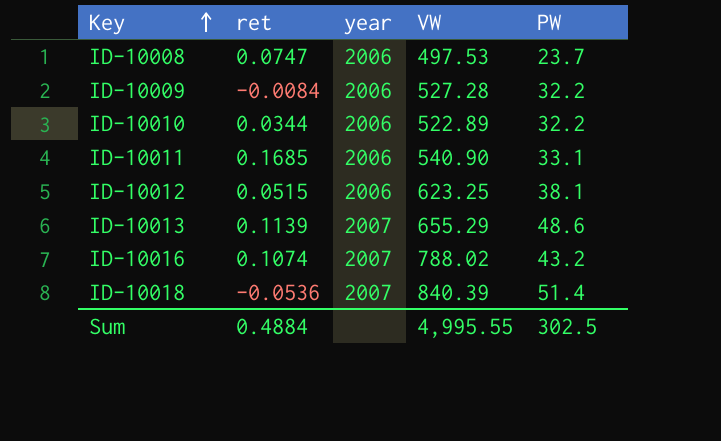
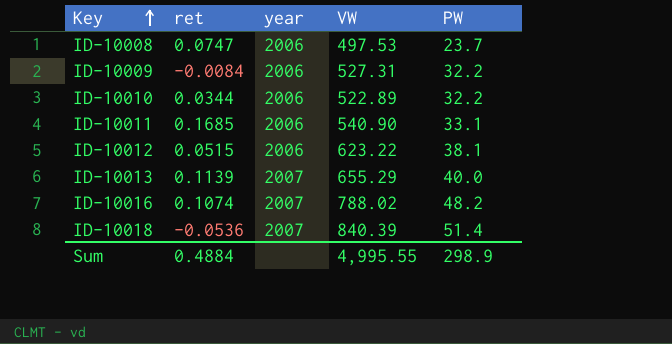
ID-10009 | VW: 527.28 -> 527.31
ID-10012 | VW: 623.25 -> 623.22
ID-10013 | PW: 48.6 -> 40.0
ID-10016 | PW: 43.2 -> 48.2
Sum | PW: 302.5 -> 298.9

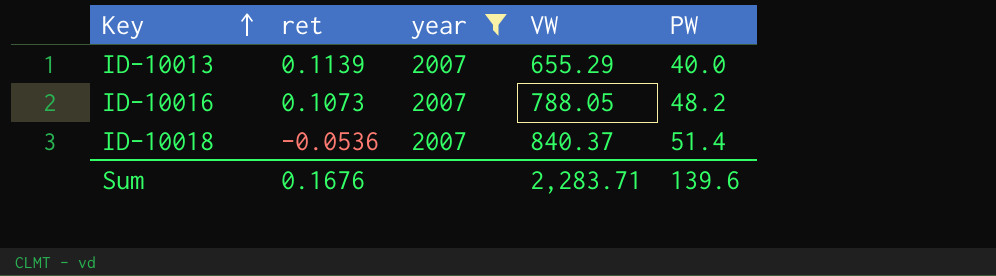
filter: none -> year = 2007
ID-10016 | ret: 0.1074 -> 0.1073
ID-10016 | VW: 788.02 -> 788.05
ID-10018 | VW: 840.39 -> 840.37
Sum | ret: 0.4884 -> 0.1676
Sum | VW: 4,995.55 -> 2,283.71
Sum | PW: 298.9 -> 139.6

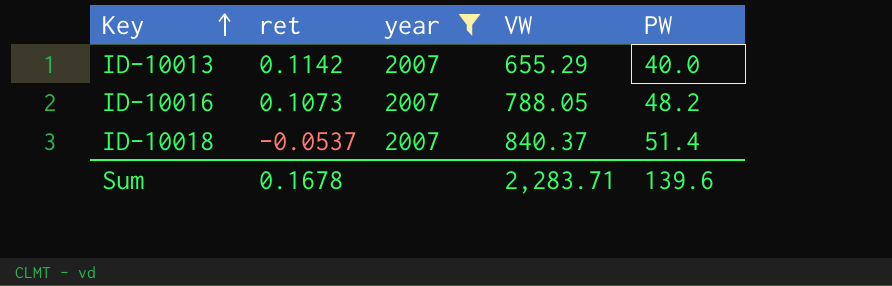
ID-10013 | ret: 0.1139 -> 0.1142
ID-10018 | ret: -0.0536 -> -0.0537
Sum | ret: 0.1676 -> 0.1678

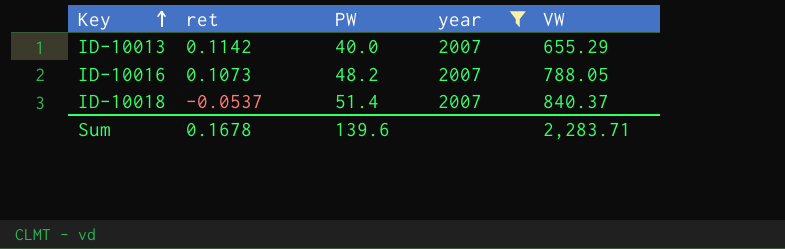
column PW | position: 5 -> 3

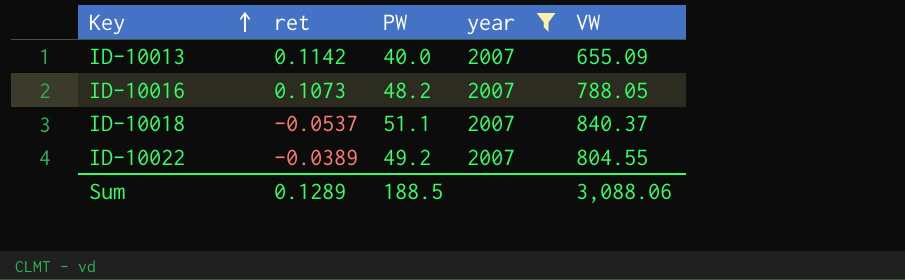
ID-10013 | VW: 655.29 -> 655.09
ID-10018 | PW: 51.4 -> 51.1
row ID-10022: none -> -0.0389 | 49.2 | 2007 | 804.55
Sum | ret: 0.1678 -> 0.1289
Sum | PW: 139.6 -> 188.5
Sum | VW: 2,283.71 -> 3,088.06

